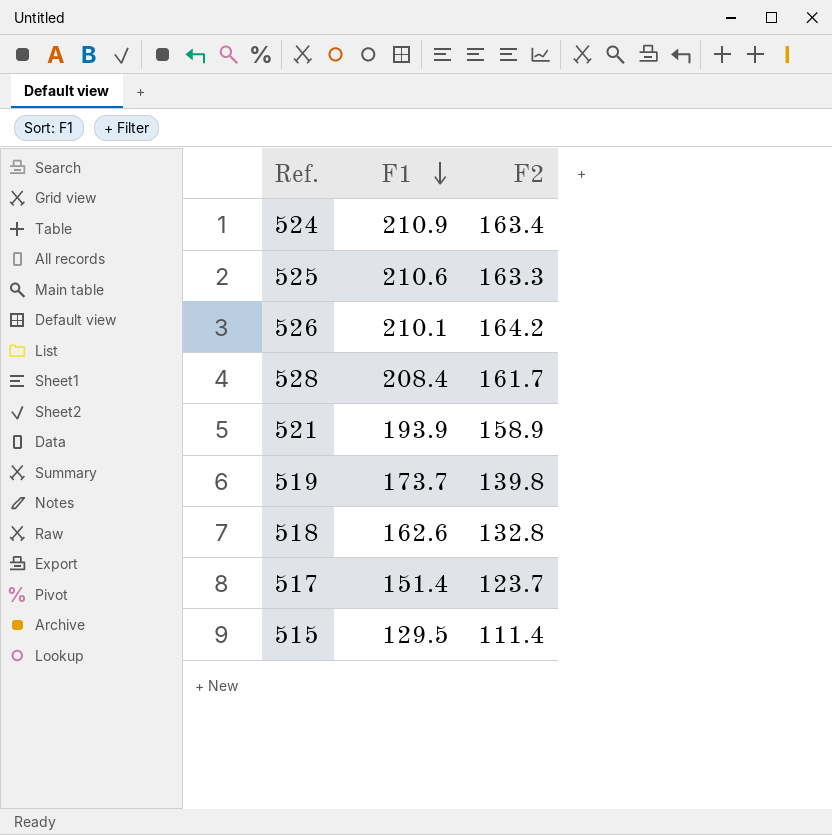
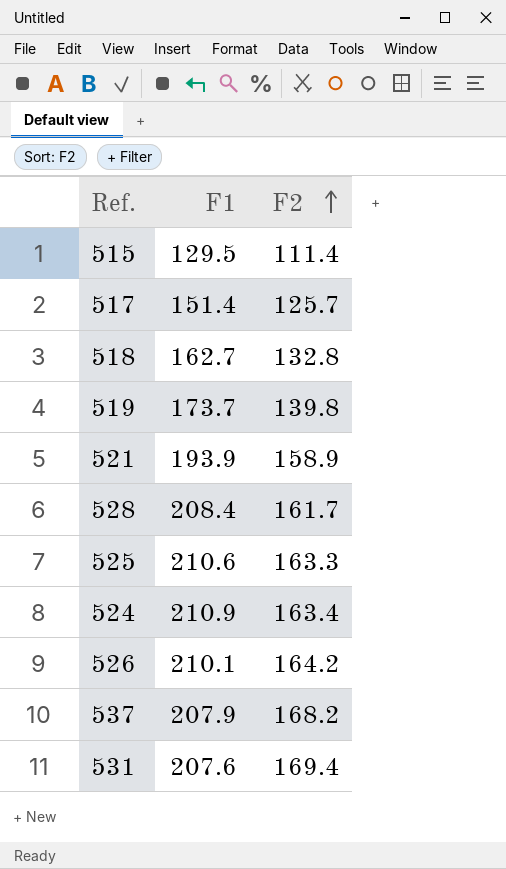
row order: F1 descending -> F2 ascending
517 | F2: 123.7 -> 125.7
518 | F1: 162.6 -> 162.7
row 537: none -> 207.9 | 168.2
row 531: none -> 207.6 | 169.4

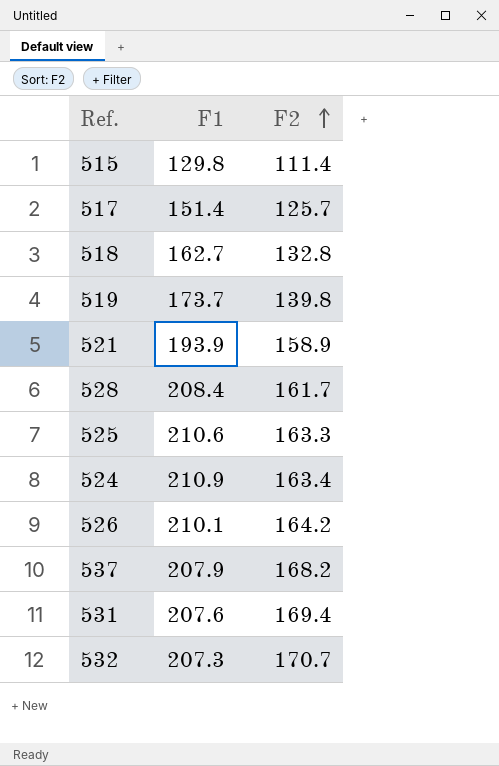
515 | F1: 129.5 -> 129.8
row 532: none -> 207.3 | 170.7

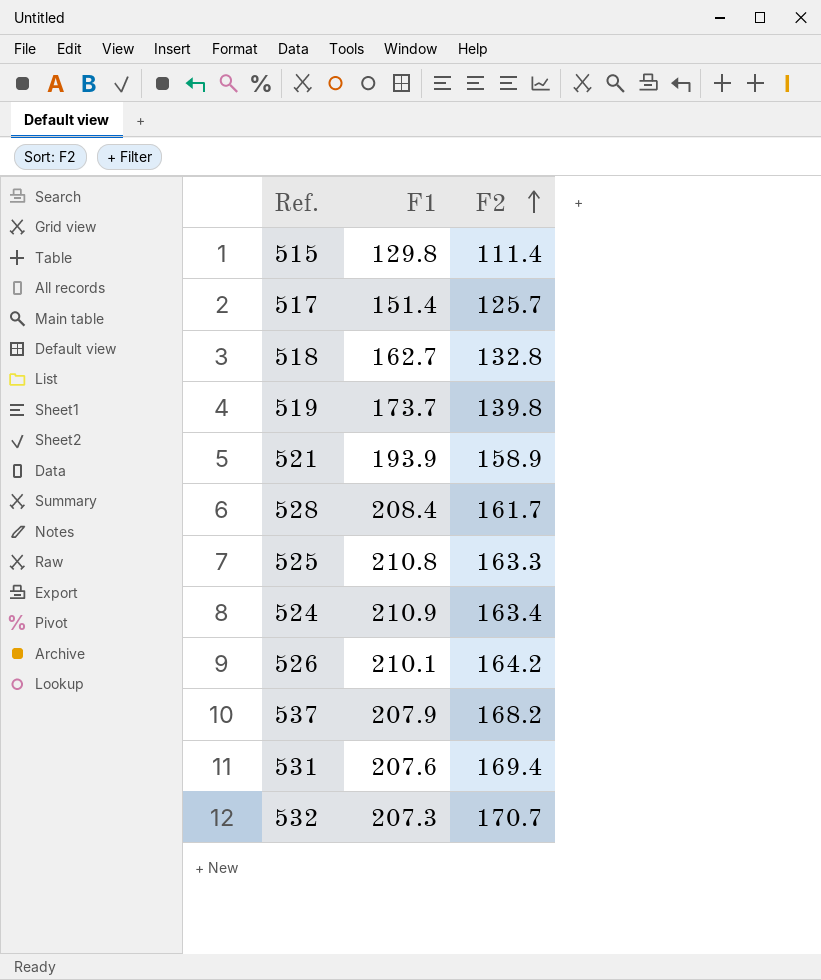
525 | F1: 210.6 -> 210.8

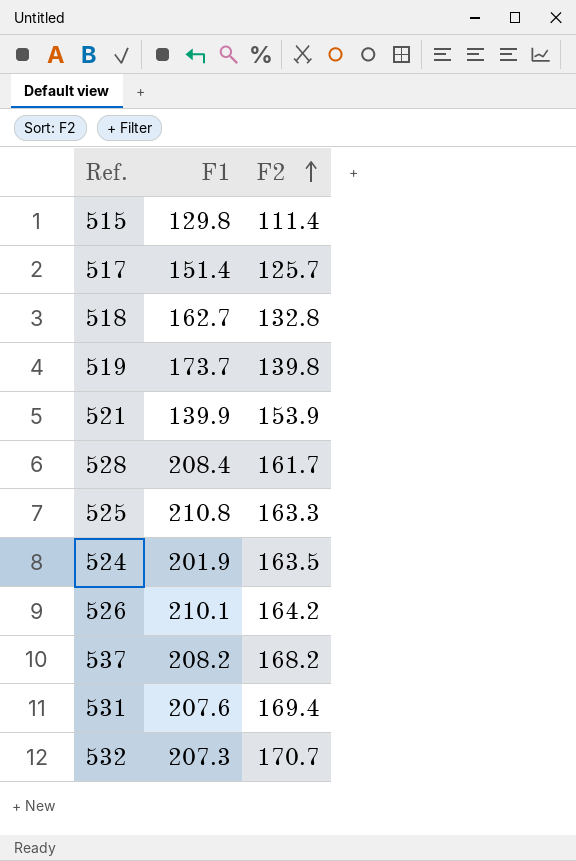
521 | F1: 193.9 -> 139.9
521 | F2: 158.9 -> 153.9
524 | F1: 210.9 -> 201.9
524 | F2: 163.4 -> 163.5
537 | F1: 207.9 -> 208.2

